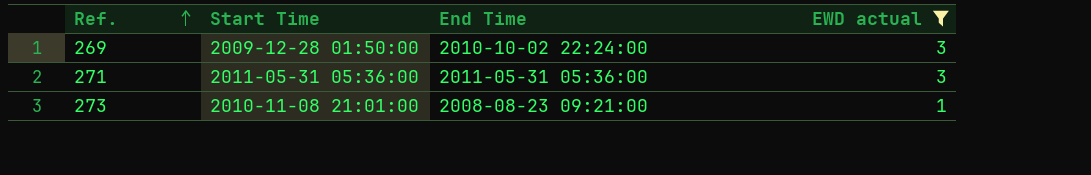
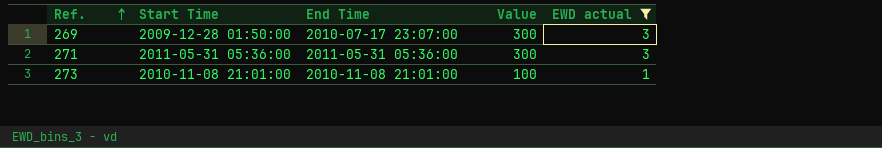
column Value | position: none -> 4
269 | End Time: 2010-10-02 22:24:00 -> 2010-07-17 23:07:00
273 | End Time: 2008-08-23 09:21:00 -> 2010-11-08 21:01:00

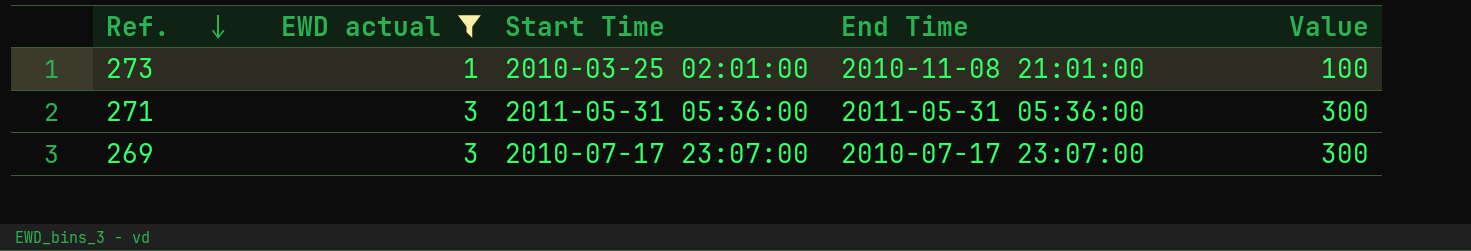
row order: Ref. ascending -> Ref. descending
column EWD actual | position: 5 -> 2
273 | Start Time: 2010-11-08 21:01:00 -> 2010-03-25 02:01:00
269 | Start Time: 2009-12-28 01:50:00 -> 2010-07-17 23:07:00

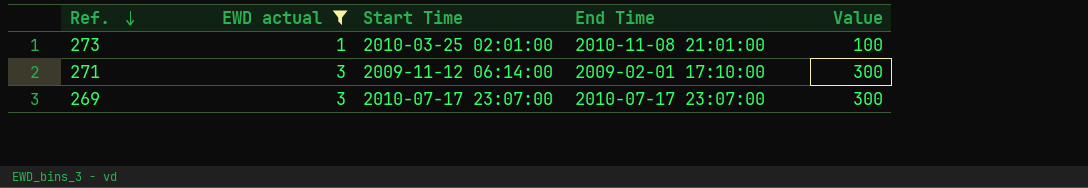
271 | Start Time: 2011-05-31 05:36:00 -> 2009-11-12 06:14:00
271 | End Time: 2011-05-31 05:36:00 -> 2009-02-01 17:10:00

